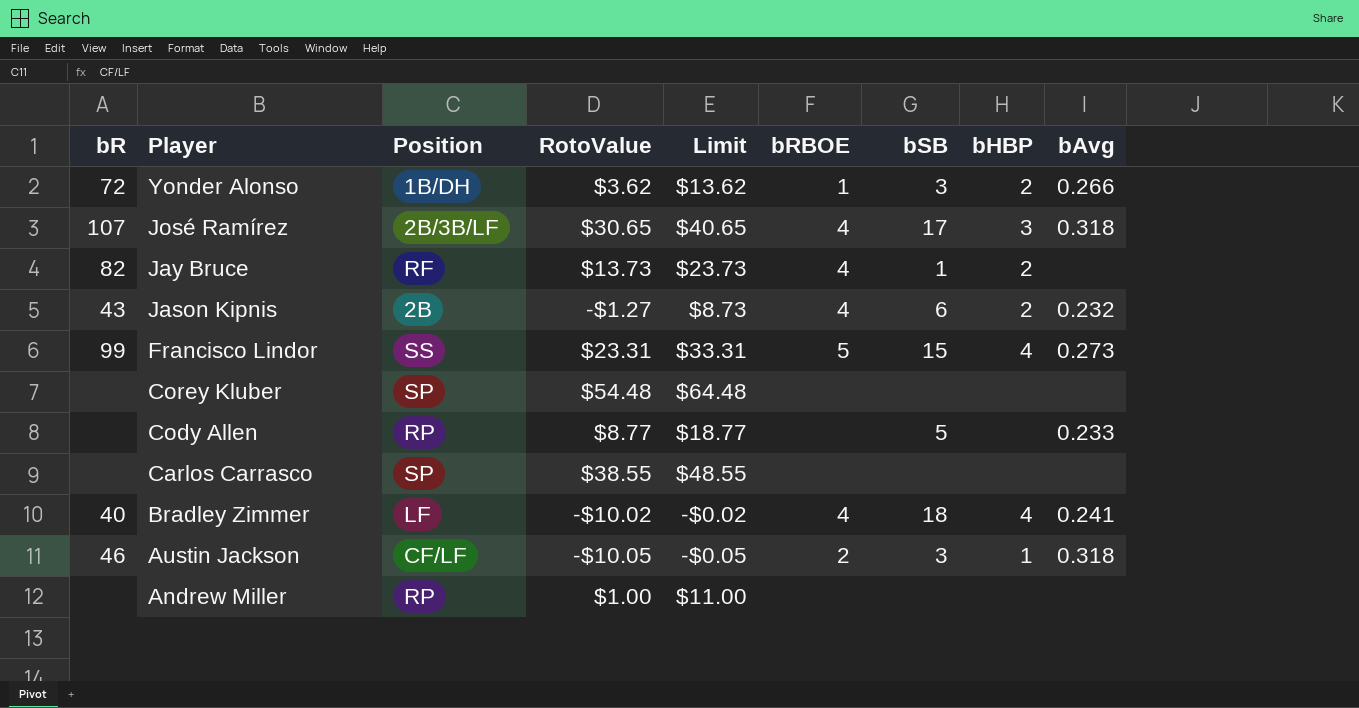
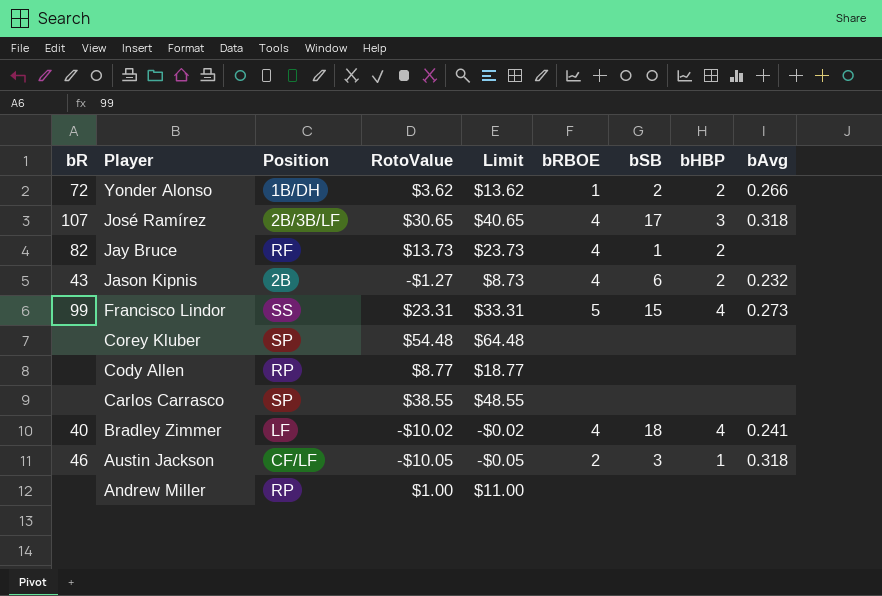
Yonder Alonso | bSB: 3 -> 2
Cody Allen | bSB: 5 -> none
Cody Allen | bAvg: 0.233 -> none

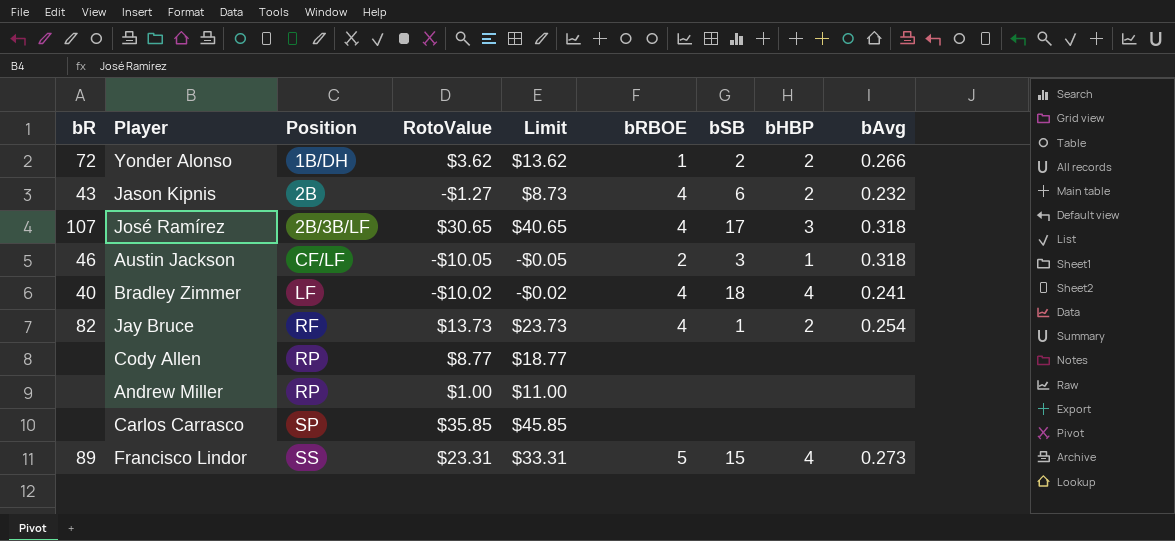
row order: Player descending -> Position ascending
row Corey Kluber: none | SP | $54.48 | $64.48 | none | none | none | none -> none
Jay Bruce | bAvg: none -> 0.254
Carlos Carrasco | RotoValue: $38.55 -> $35.85
Carlos Carrasco | Limit: $48.55 -> $45.85
Francisco Lindor | bR: 99 -> 89

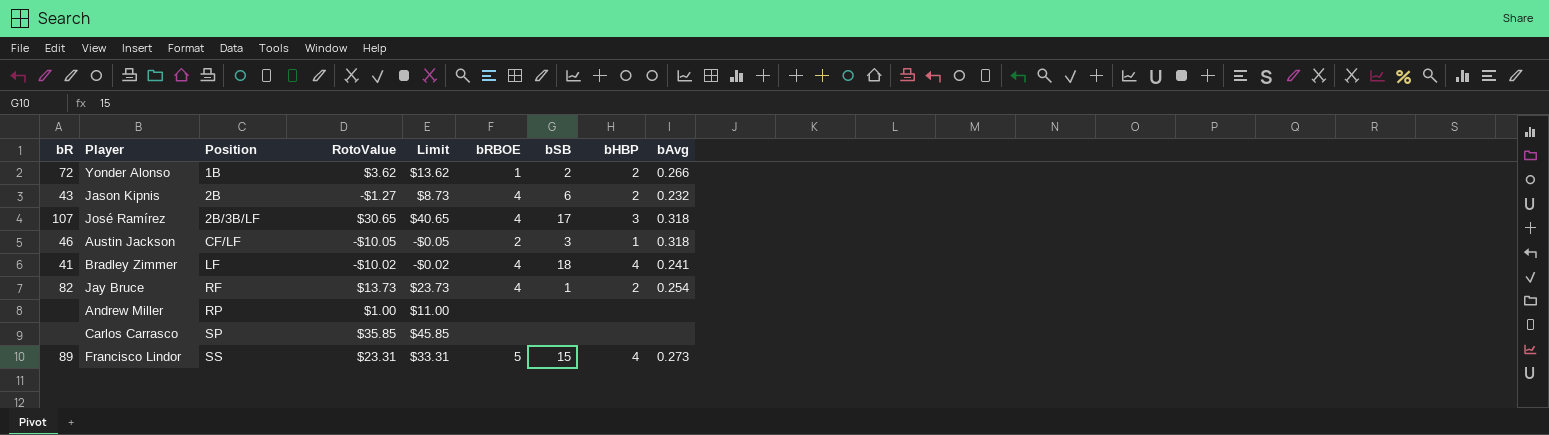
row Cody Allen: none | RP | $8.77 | $18.77 | none | none | none | none -> none
Yonder Alonso | Position: 1B/DH -> 1B
Bradley Zimmer | bR: 40 -> 41

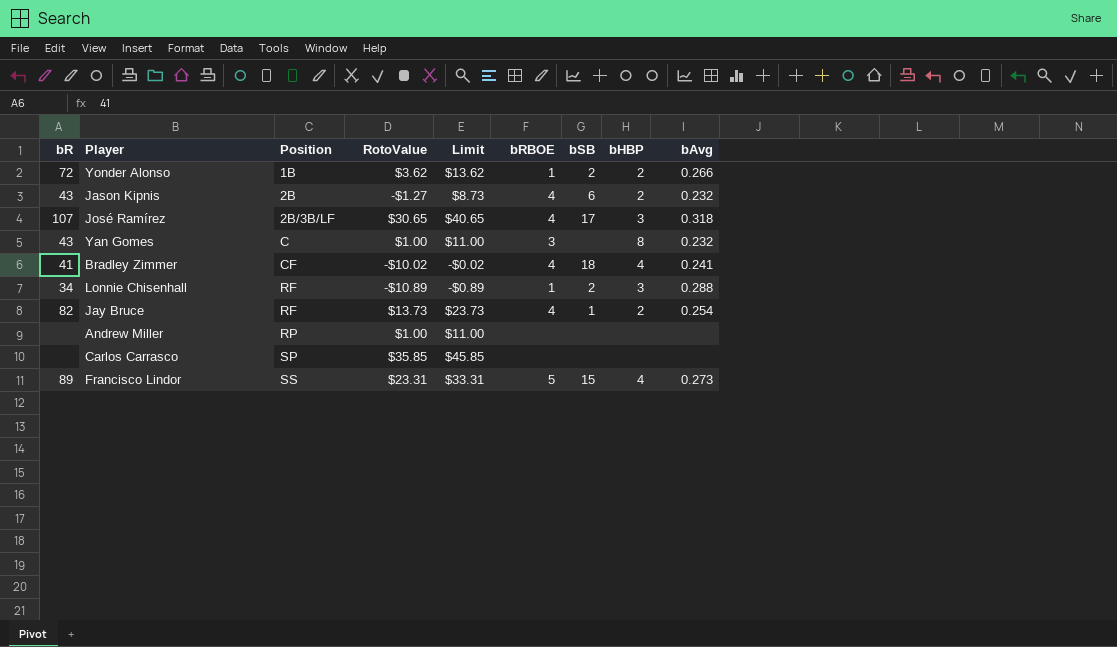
row Austin Jackson: 46 | CF/LF | -$10.05 | -$0.05 | 2 | 3 | 1 | 0.318 -> none
row Yan Gomes: none -> 43 | C | $1.00 | $11.00 | 3 | none | 8 | 0.232
Bradley Zimmer | Position: LF -> CF
row Lonnie Chisenhall: none -> 34 | RF | -$10.89 | -$0.89 | 1 | 2 | 3 | 0.288

